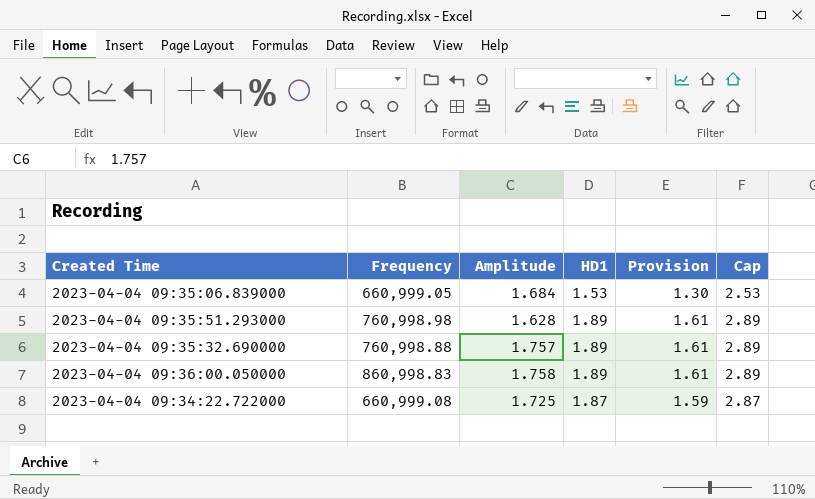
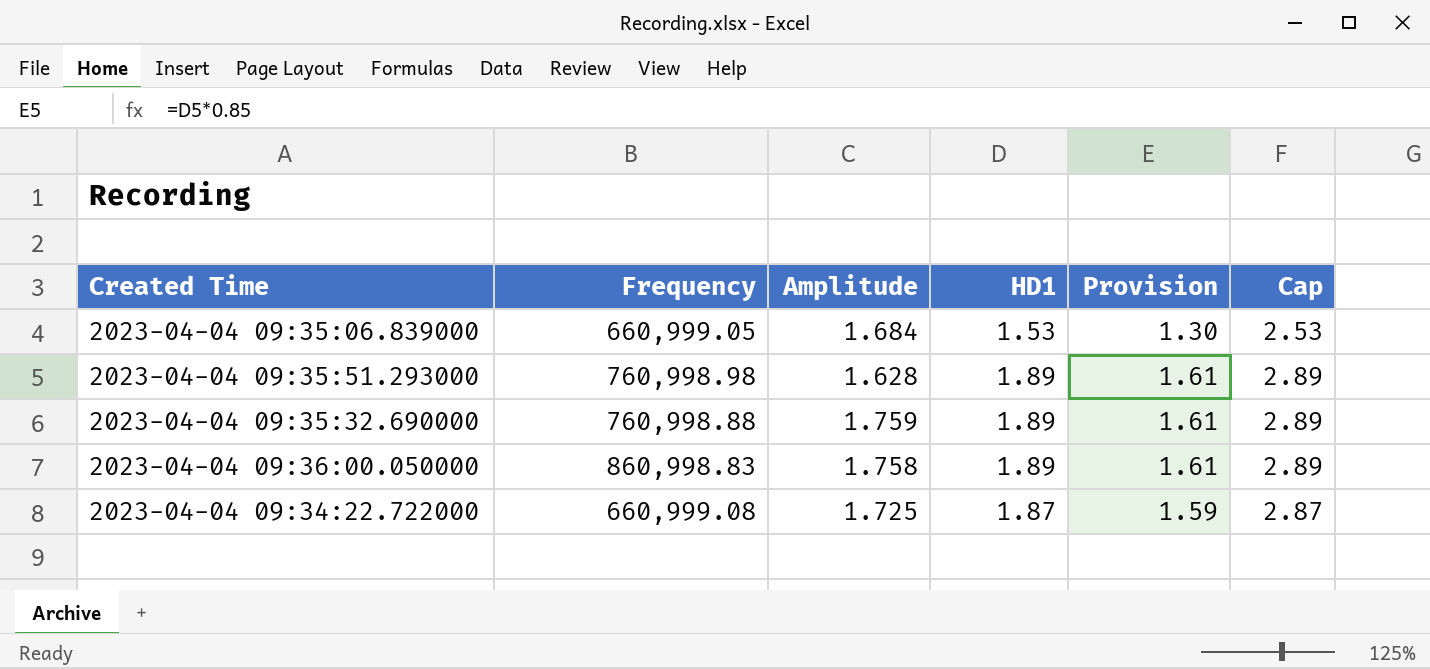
2023-04-04 09:35:32.690000 | Amplitude: 1.757 -> 1.759

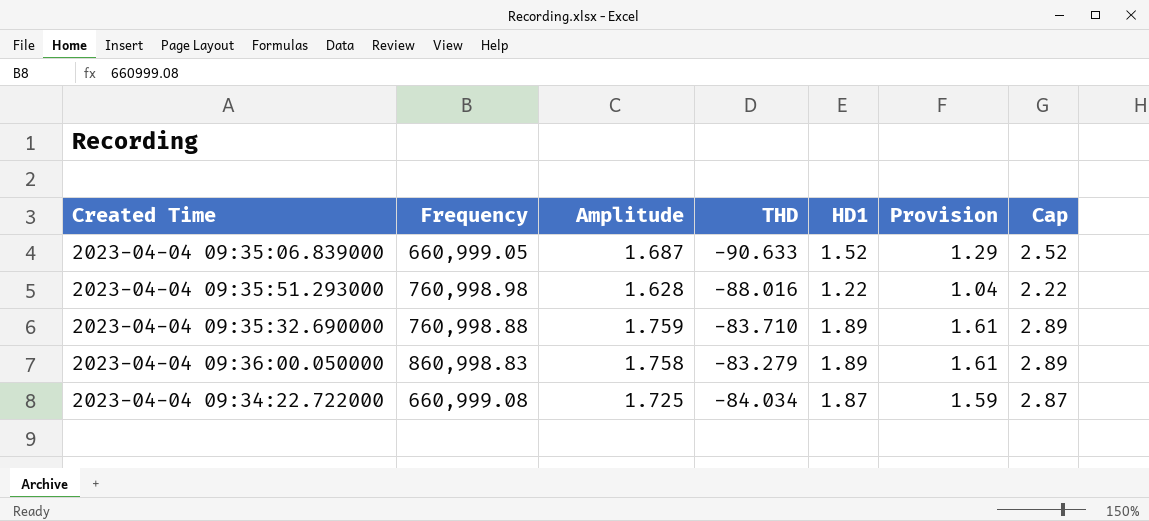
column THD | position: none -> 4
2023-04-04 09:35:06.839000 | Amplitude: 1.684 -> 1.687
2023-04-04 09:35:06.839000 | HD1: 1.53 -> 1.52
2023-04-04 09:35:06.839000 | Provision: 1.30 -> 1.29
2023-04-04 09:35:06.839000 | Cap: 2.53 -> 2.52
2023-04-04 09:35:51.293000 | HD1: 1.89 -> 1.22
2023-04-04 09:35:51.293000 | Provision: 1.61 -> 1.04
2023-04-04 09:35:51.293000 | Cap: 2.89 -> 2.22

